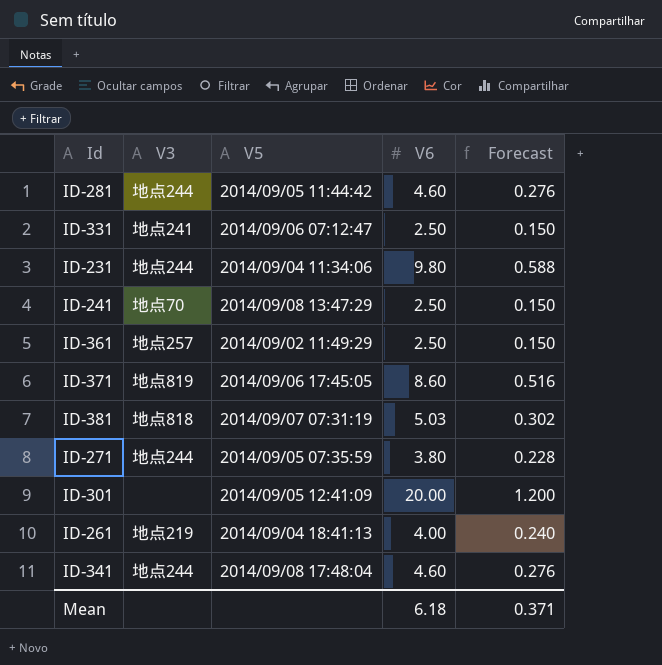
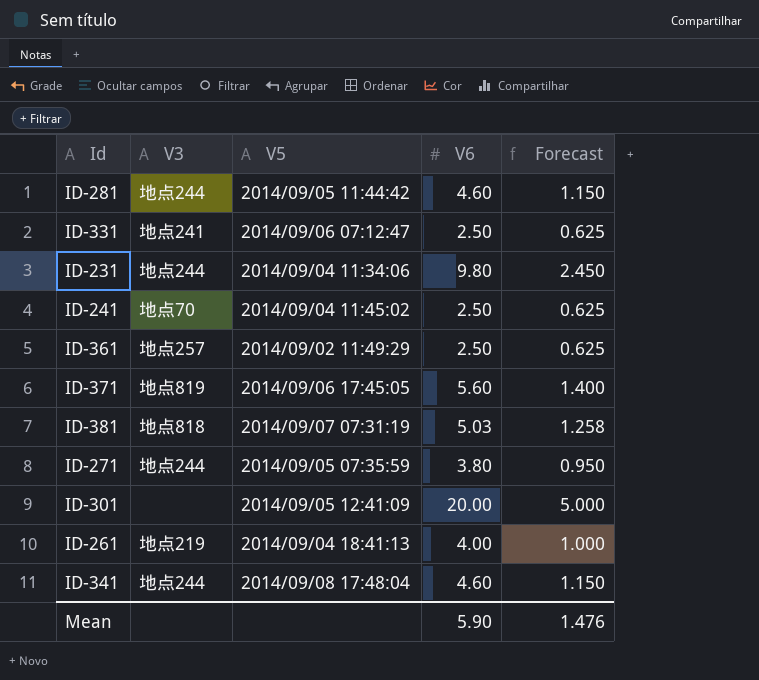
column Forecast | formula: [V6] * 0.06 -> [V6] * 0.25
ID-241 | V5: 2014/09/08 13:47:29 -> 2014/09/04 11:45:02
ID-371 | V6: 8.60 -> 5.60
Mean | V6: 6.18 -> 5.90
Mean | Forecast: 0.371 -> 1.476

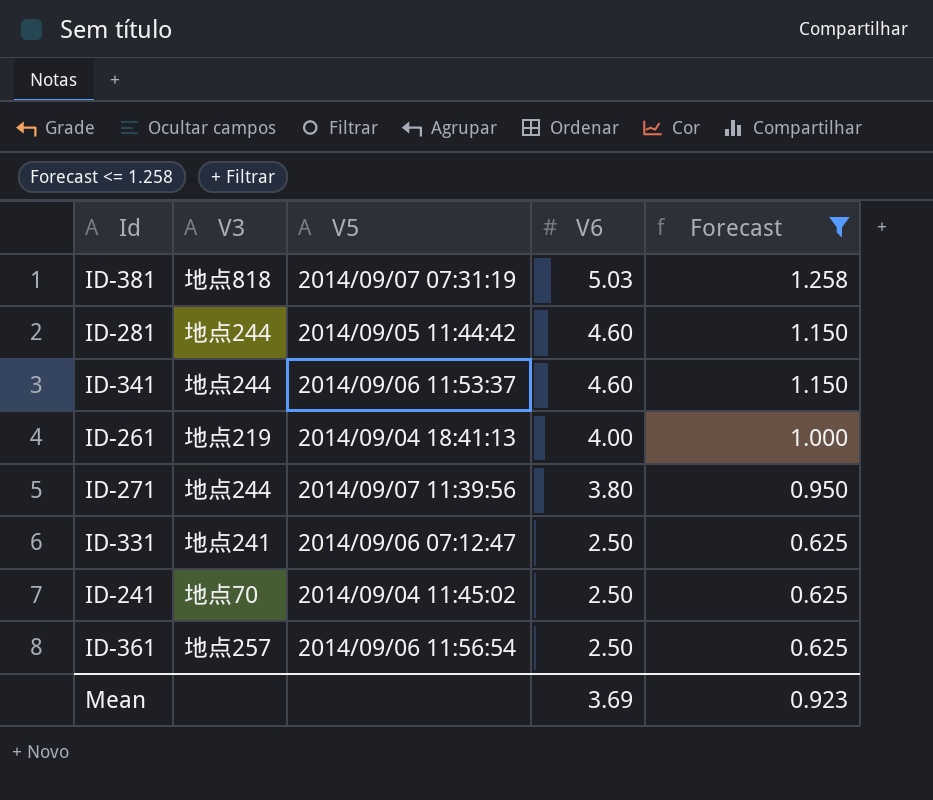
filter: none -> Forecast <= 1.258
row order: none -> V6 descending
ID-341 | V5: 2014/09/08 17:48:04 -> 2014/09/06 11:53:37
ID-271 | V5: 2014/09/05 07:35:59 -> 2014/09/07 11:39:56
ID-361 | V5: 2014/09/02 11:49:29 -> 2014/09/06 11:56:54
Mean | V6: 5.90 -> 3.69
Mean | Forecast: 1.476 -> 0.923

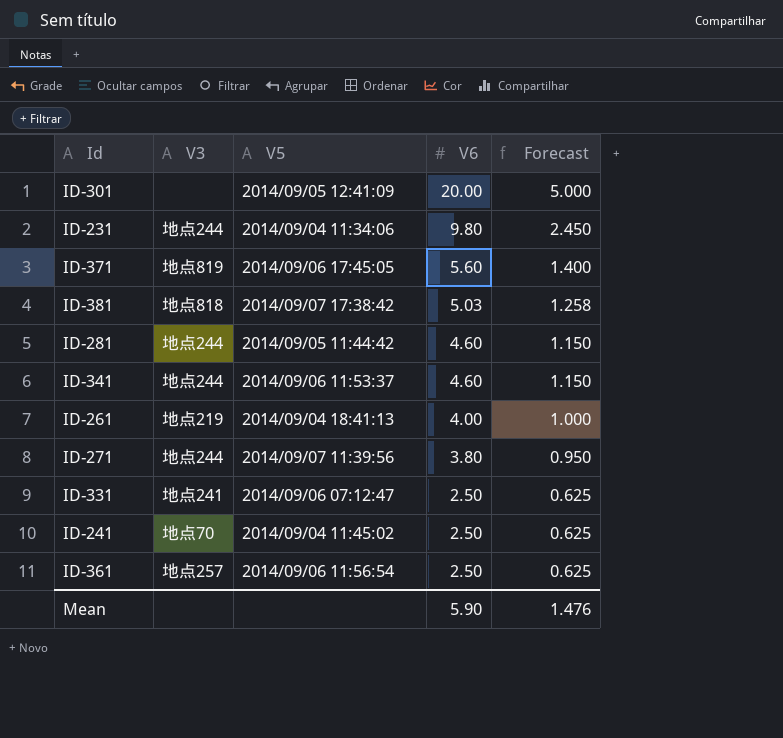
filter: Forecast <= 1.258 -> none
ID-381 | V5: 2014/09/07 07:31:19 -> 2014/09/07 17:38:42
Mean | V6: 3.69 -> 5.90
Mean | Forecast: 0.923 -> 1.476

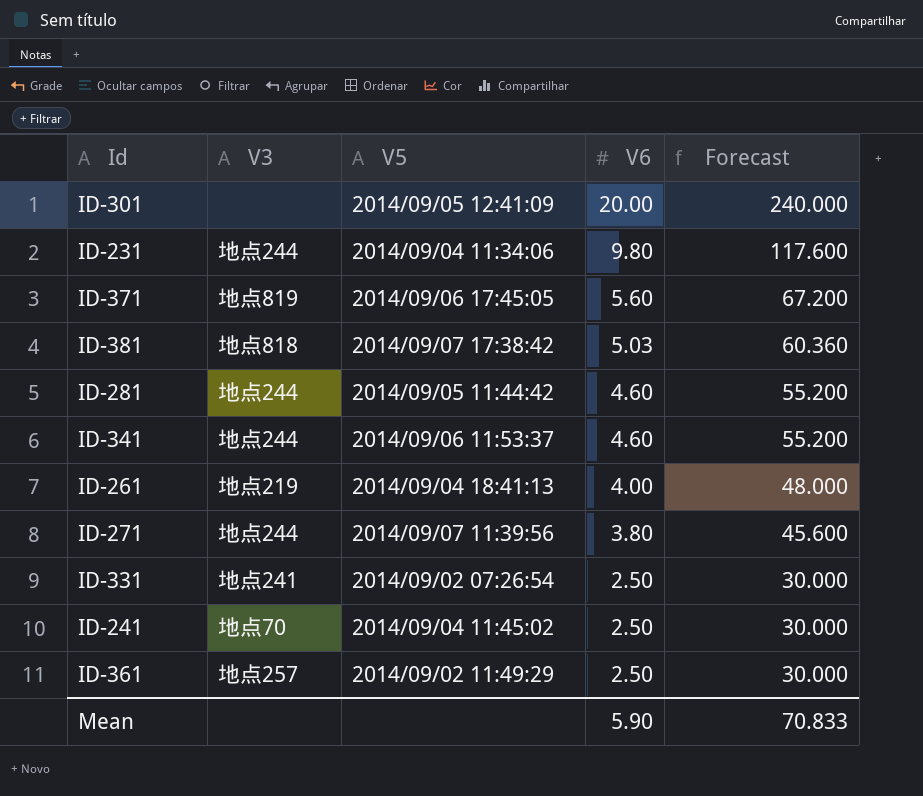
column Forecast | formula: [V6] * 0.25 -> [V6] * 12
ID-331 | V5: 2014/09/06 07:12:47 -> 2014/09/02 07:26:54
ID-361 | V5: 2014/09/06 11:56:54 -> 2014/09/02 11:49:29
Mean | Forecast: 1.476 -> 70.833

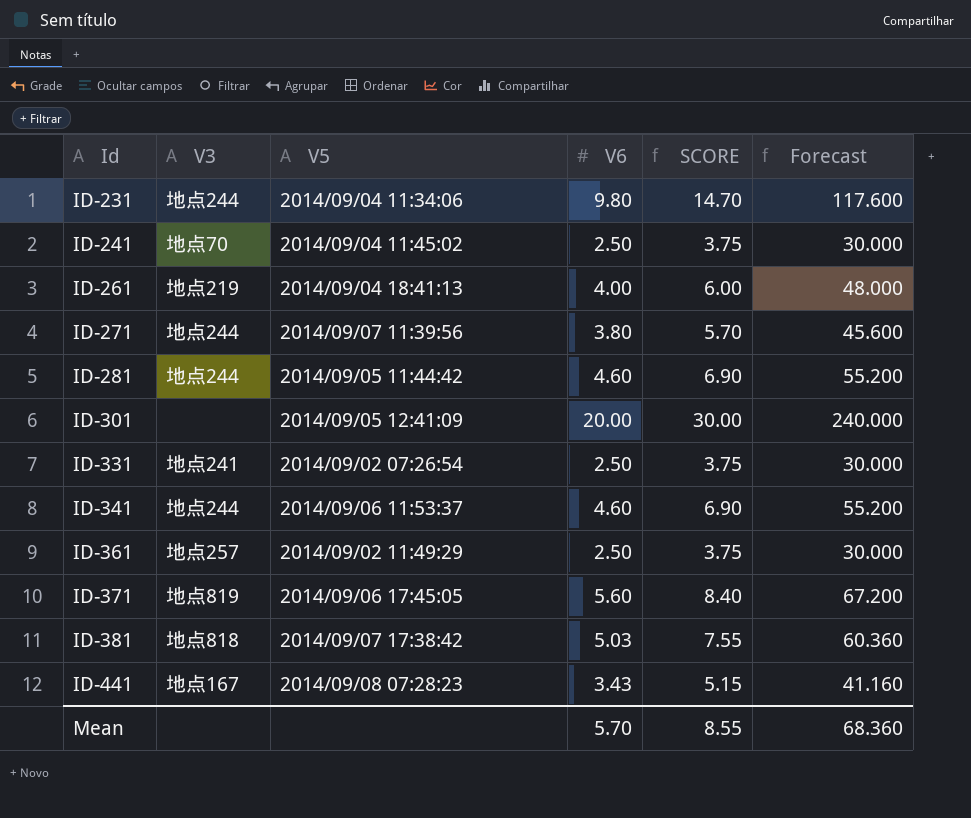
row order: V6 descending -> Id ascending
column SCORE | formula: none -> [V6] * 1.5
row ID-441: none -> 地点167 | 2014/09/08 07:28:23 | 3.43 | 5.15 | 41.160
Mean | V6: 5.90 -> 5.70
Mean | Forecast: 70.833 -> 68.360

